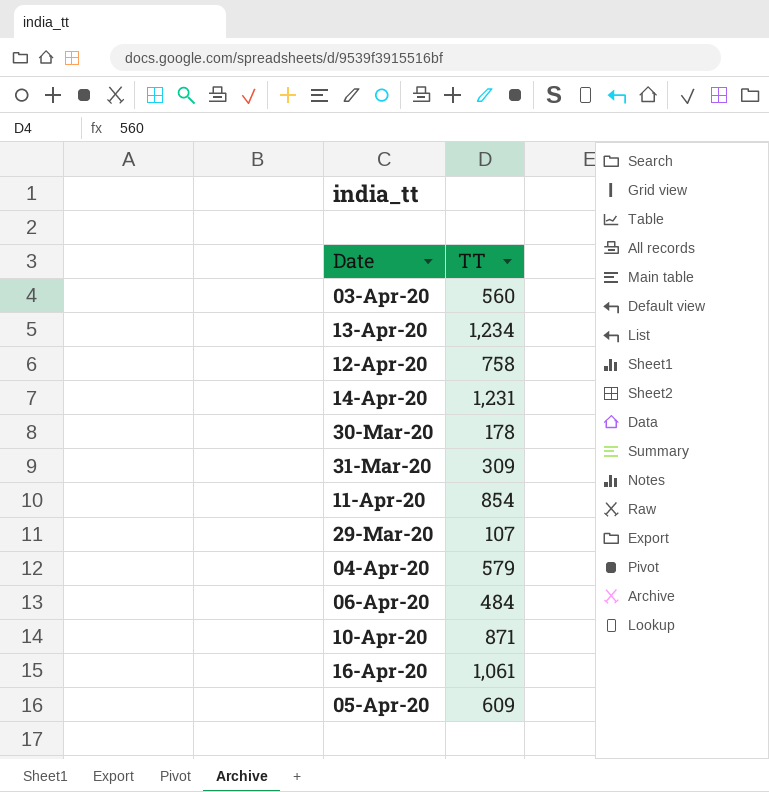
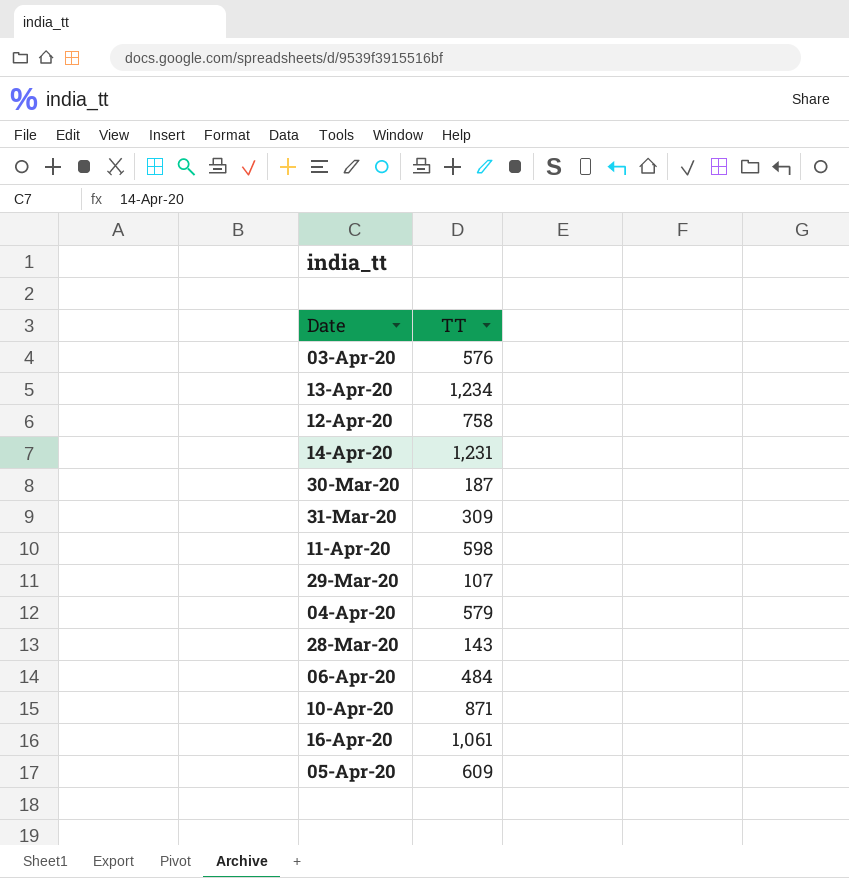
03-Apr-20 | TT: 560 -> 576
30-Mar-20 | TT: 178 -> 187
11-Apr-20 | TT: 854 -> 598
row 28-Mar-20: none -> 143

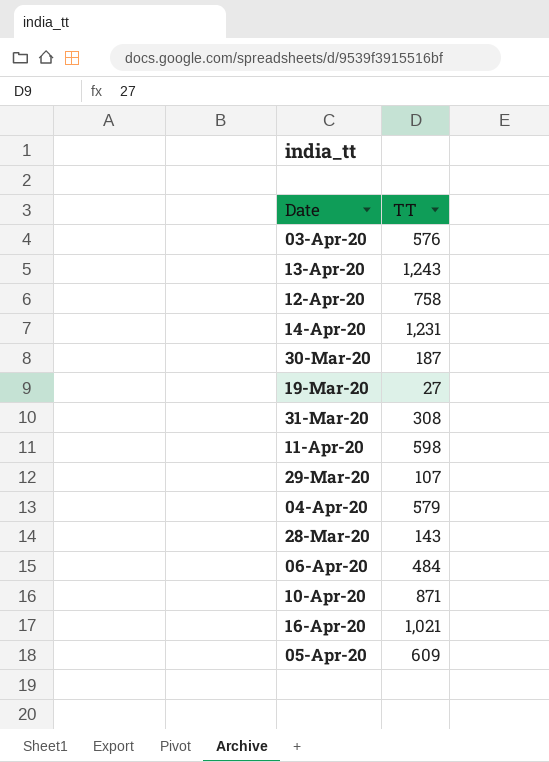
13-Apr-20 | TT: 1,234 -> 1,243
row 19-Mar-20: none -> 27
31-Mar-20 | TT: 309 -> 308
16-Apr-20 | TT: 1,061 -> 1,021

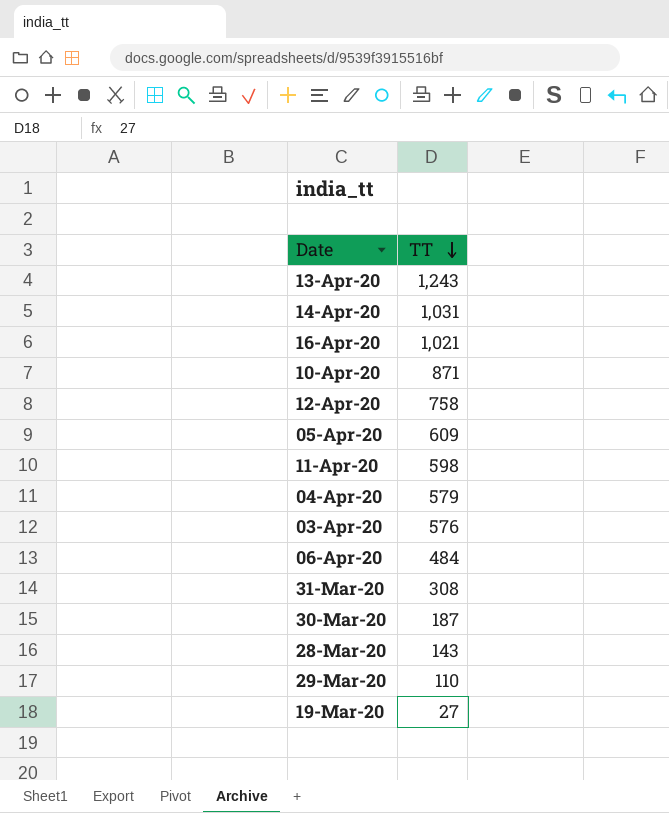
row order: none -> TT descending
14-Apr-20 | TT: 1,231 -> 1,031
29-Mar-20 | TT: 107 -> 110

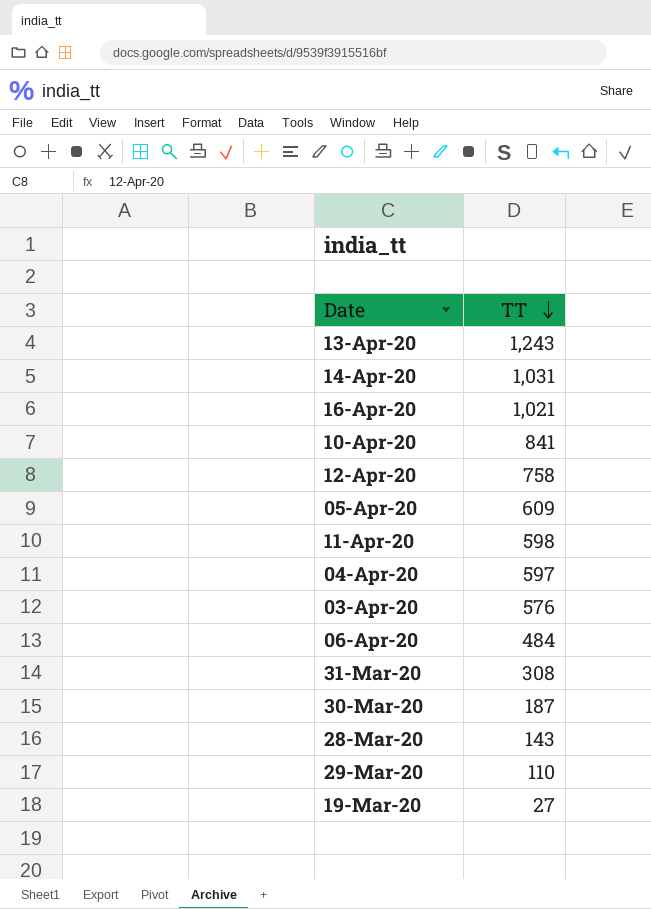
10-Apr-20 | TT: 871 -> 841
04-Apr-20 | TT: 579 -> 597

